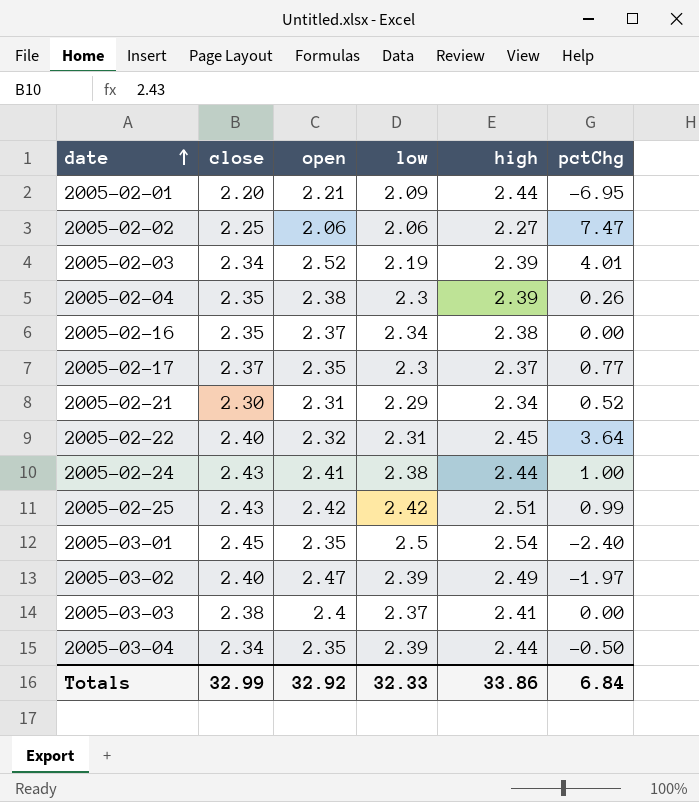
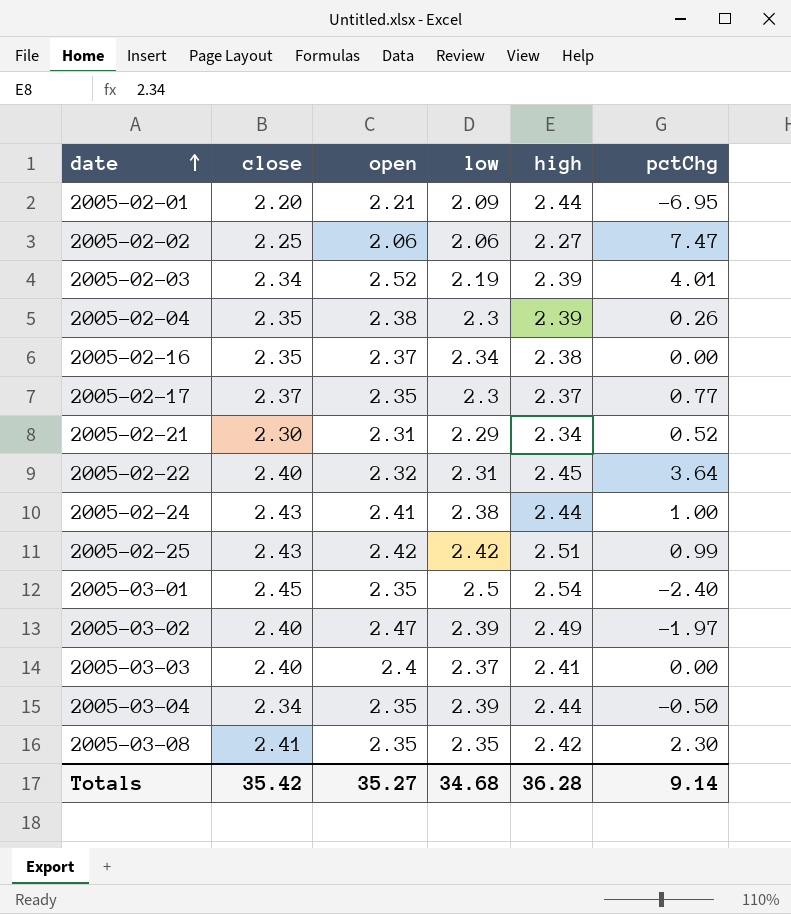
2005-03-03 | close: 2.38 -> 2.40
row 2005-03-08: none -> 2.41 | 2.35 | 2.35 | 2.42 | 2.30
Totals | close: 32.99 -> 35.42
Totals | open: 32.92 -> 35.27
Totals | low: 32.33 -> 34.68
Totals | high: 33.86 -> 36.28
Totals | pctChg: 6.84 -> 9.14

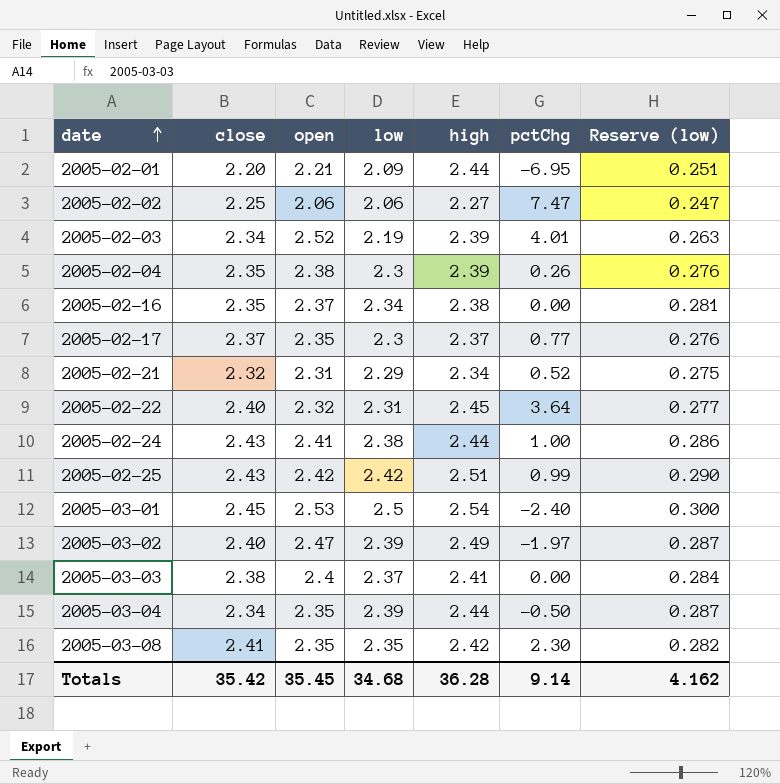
column Reserve (low) | formula: none -> [low] * 0.12
2005-02-21 | close: 2.30 -> 2.32
2005-03-01 | open: 2.35 -> 2.53
2005-03-03 | close: 2.40 -> 2.38
Totals | open: 35.27 -> 35.45

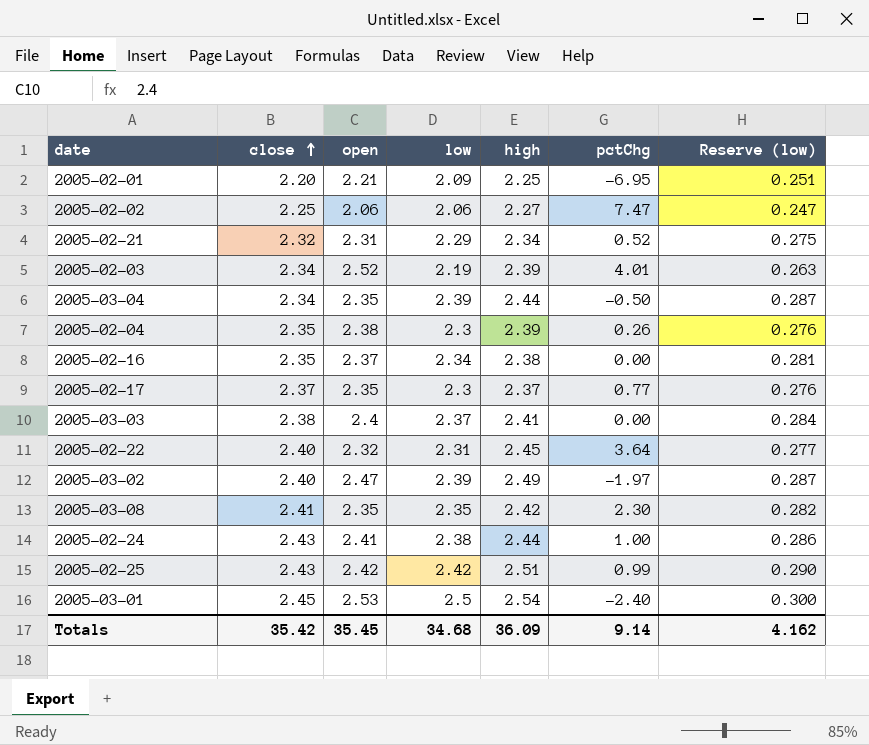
row order: date ascending -> close ascending
2005-02-01 | high: 2.44 -> 2.25
Totals | high: 36.28 -> 36.09

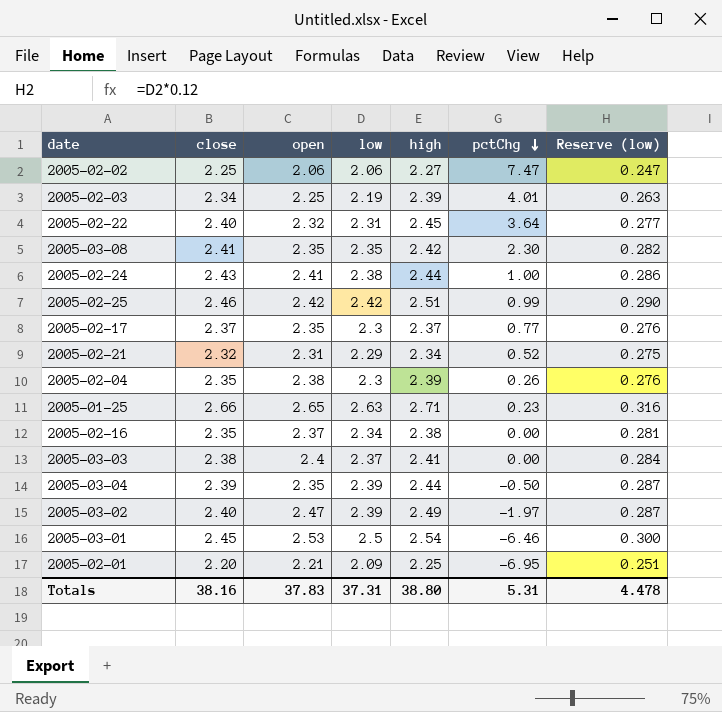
row order: close ascending -> pctChg descending
2005-02-03 | open: 2.52 -> 2.25
2005-02-25 | close: 2.43 -> 2.46
row 2005-01-25: none -> 2.66 | 2.65 | 2.63 | 2.71 | 0.23 | 0.316
2005-03-04 | close: 2.34 -> 2.39
2005-03-01 | pctChg: -2.40 -> -6.46
Totals | close: 35.42 -> 38.16
Totals | open: 35.45 -> 37.83
Totals | low: 34.68 -> 37.31
Totals | high: 36.09 -> 38.80
Totals | pctChg: 9.14 -> 5.31
Totals | Reserve (low): 4.162 -> 4.478

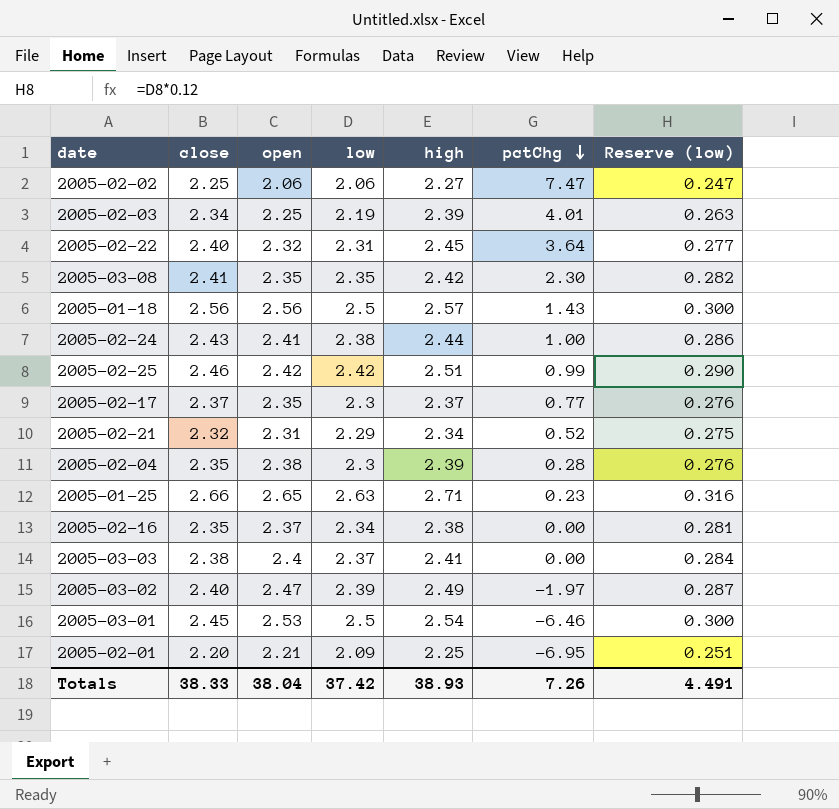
row 2005-03-04: 2.39 | 2.35 | 2.39 | 2.44 | -0.50 | 0.287 -> none
row 2005-01-18: none -> 2.56 | 2.56 | 2.5 | 2.57 | 1.43 | 0.300
2005-02-04 | pctChg: 0.26 -> 0.28
Totals | close: 38.16 -> 38.33
Totals | open: 37.83 -> 38.04
Totals | low: 37.31 -> 37.42
Totals | high: 38.80 -> 38.93
Totals | pctChg: 5.31 -> 7.26
Totals | Reserve (low): 4.478 -> 4.491

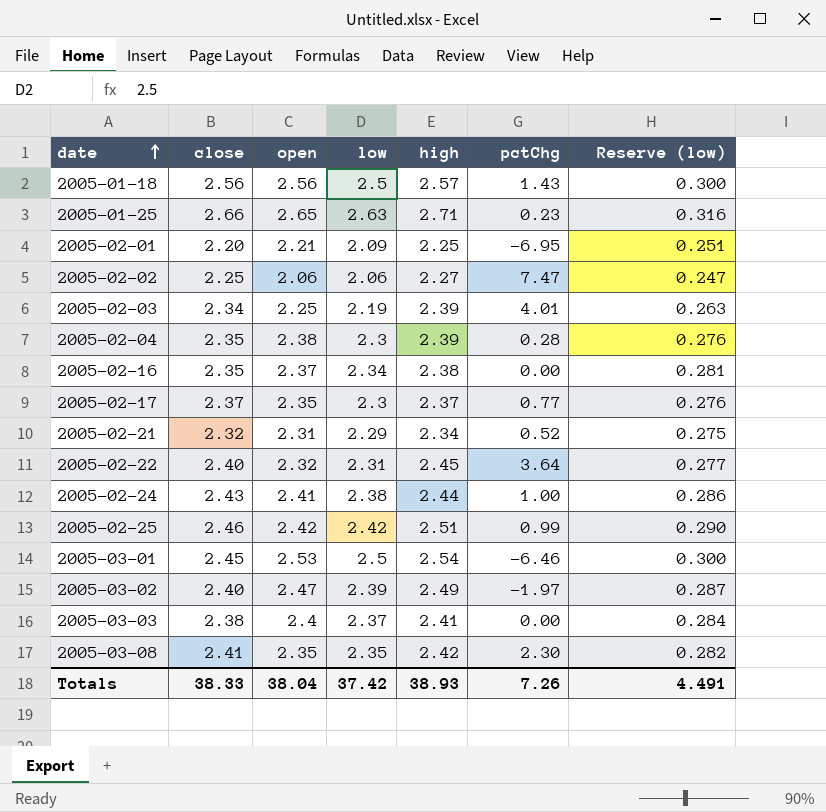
row order: pctChg descending -> date ascending

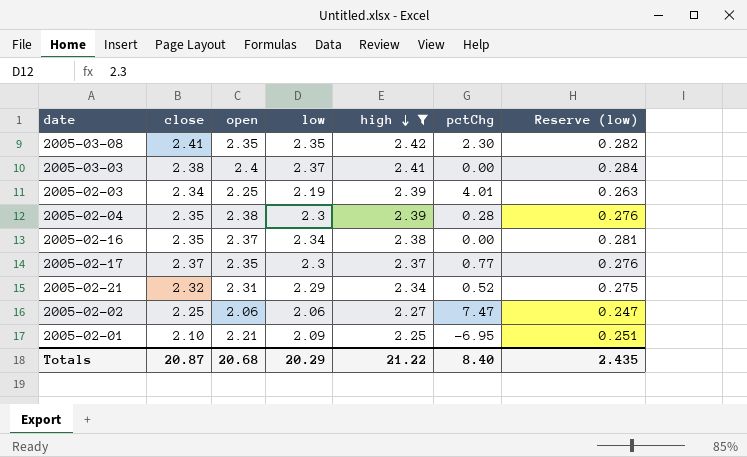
filter: none -> high <= 2.42
row order: date ascending -> high descending
2005-02-01 | close: 2.20 -> 2.10
Totals | close: 38.33 -> 20.87
Totals | open: 38.04 -> 20.68
Totals | low: 37.42 -> 20.29
Totals | high: 38.93 -> 21.22
Totals | pctChg: 7.26 -> 8.40
Totals | Reserve (low): 4.491 -> 2.435

